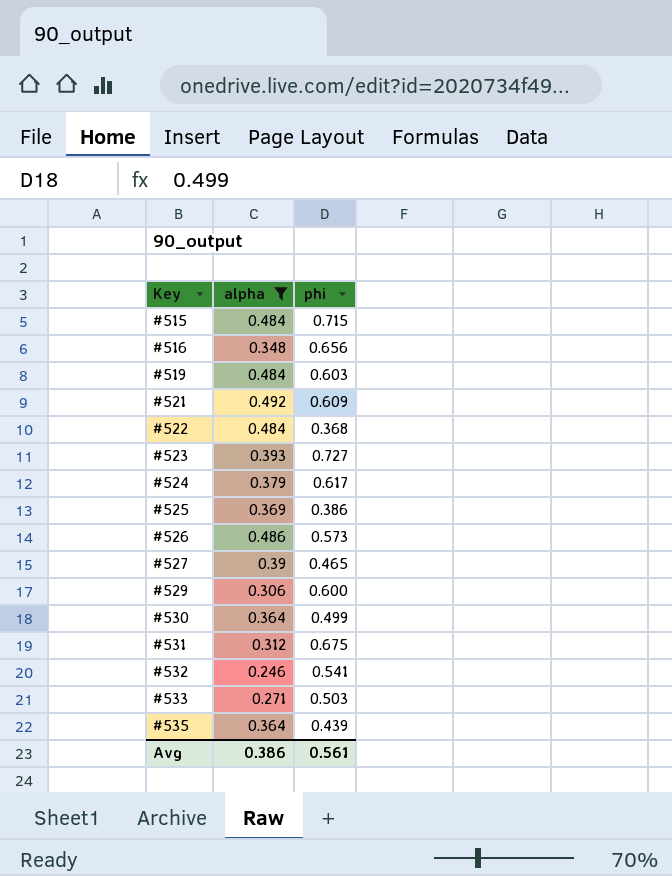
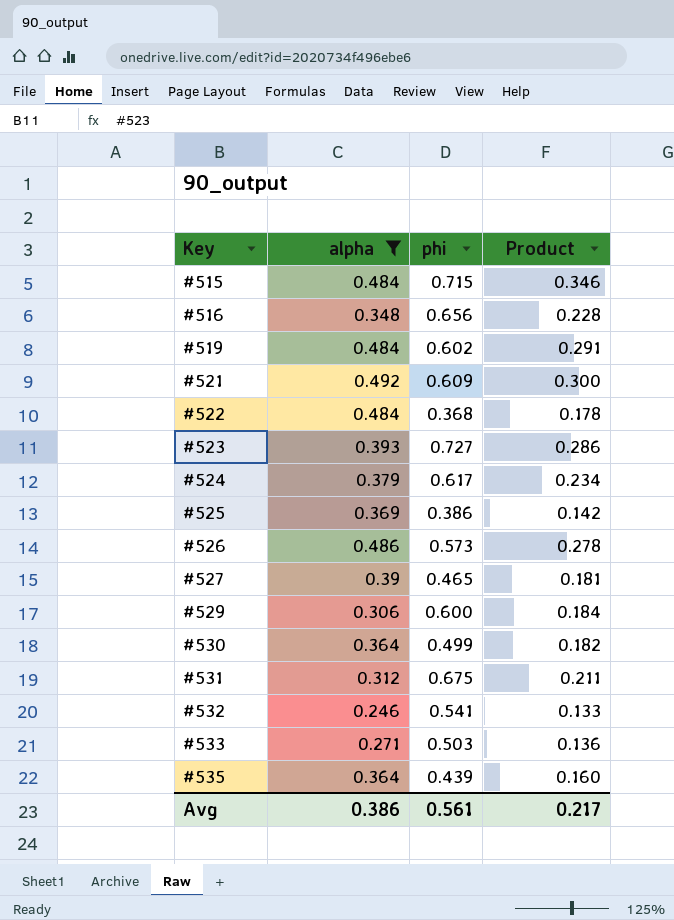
column Product | formula: none -> [alpha] * [phi]
#519 | phi: 0.603 -> 0.602

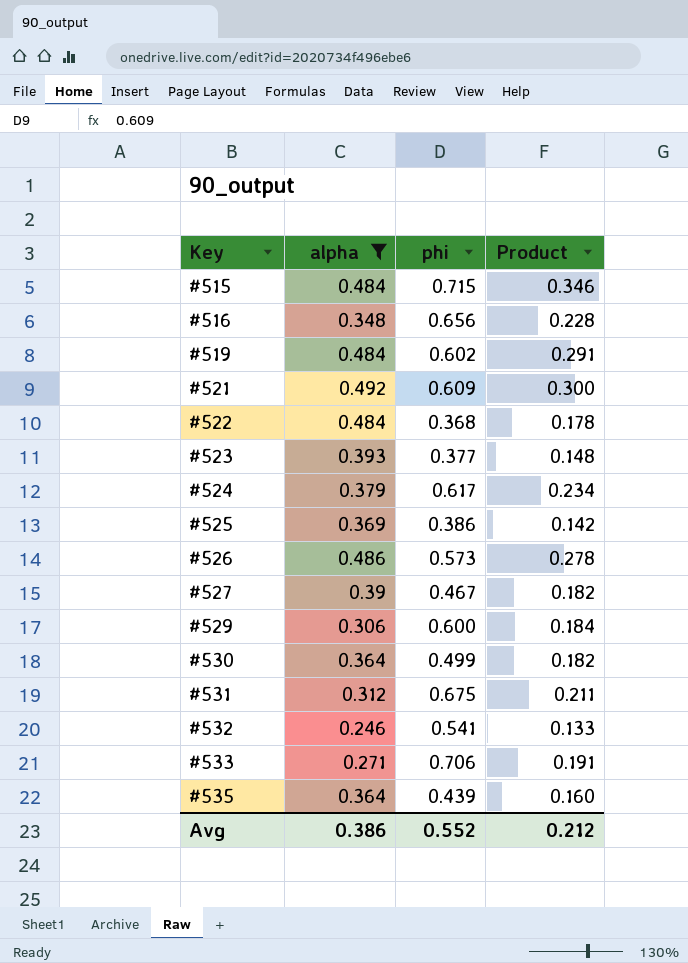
#523 | phi: 0.727 -> 0.377
#523 | Product: 0.286 -> 0.148
#527 | phi: 0.465 -> 0.467
#527 | Product: 0.181 -> 0.182
#533 | phi: 0.503 -> 0.706
#533 | Product: 0.136 -> 0.191
Avg | phi: 0.561 -> 0.552
Avg | Product: 0.217 -> 0.212

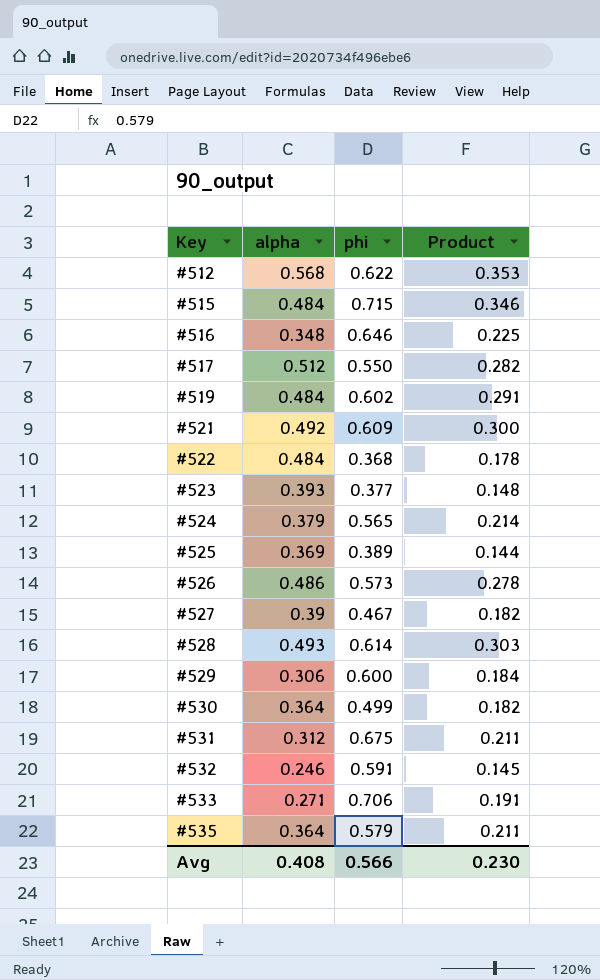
filter: alpha <= 0.492 -> none
#516 | phi: 0.656 -> 0.646
#516 | Product: 0.228 -> 0.225
#524 | phi: 0.617 -> 0.565
#524 | Product: 0.234 -> 0.214
#525 | phi: 0.386 -> 0.389
#525 | Product: 0.142 -> 0.144
#532 | phi: 0.541 -> 0.591
#532 | Product: 0.133 -> 0.145
#535 | phi: 0.439 -> 0.579
#535 | Product: 0.160 -> 0.211
Avg | alpha: 0.386 -> 0.408
Avg | phi: 0.552 -> 0.566
Avg | Product: 0.212 -> 0.230

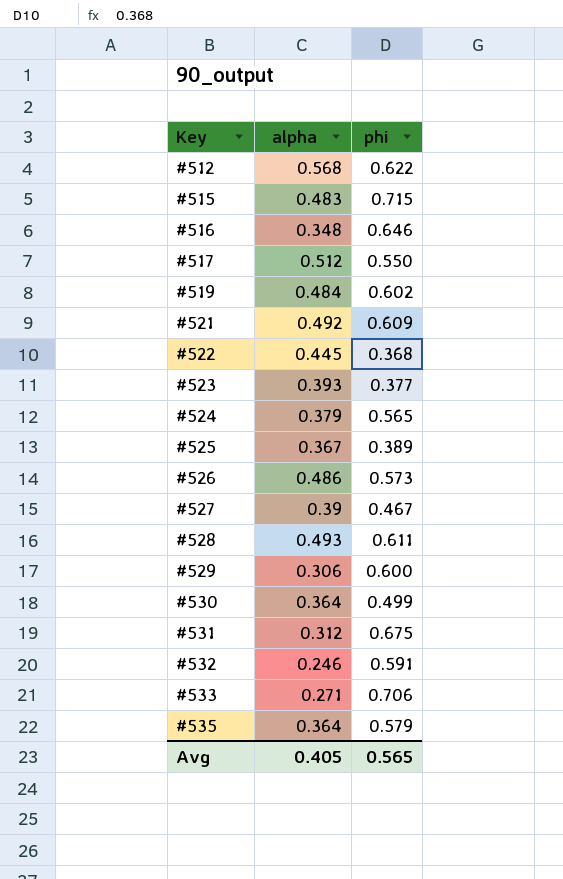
column Product | formula: [alpha] * [phi] -> none
#515 | alpha: 0.484 -> 0.483
#522 | alpha: 0.484 -> 0.445
#525 | alpha: 0.369 -> 0.367
#528 | phi: 0.614 -> 0.611
Avg | alpha: 0.408 -> 0.405
Avg | phi: 0.566 -> 0.565

